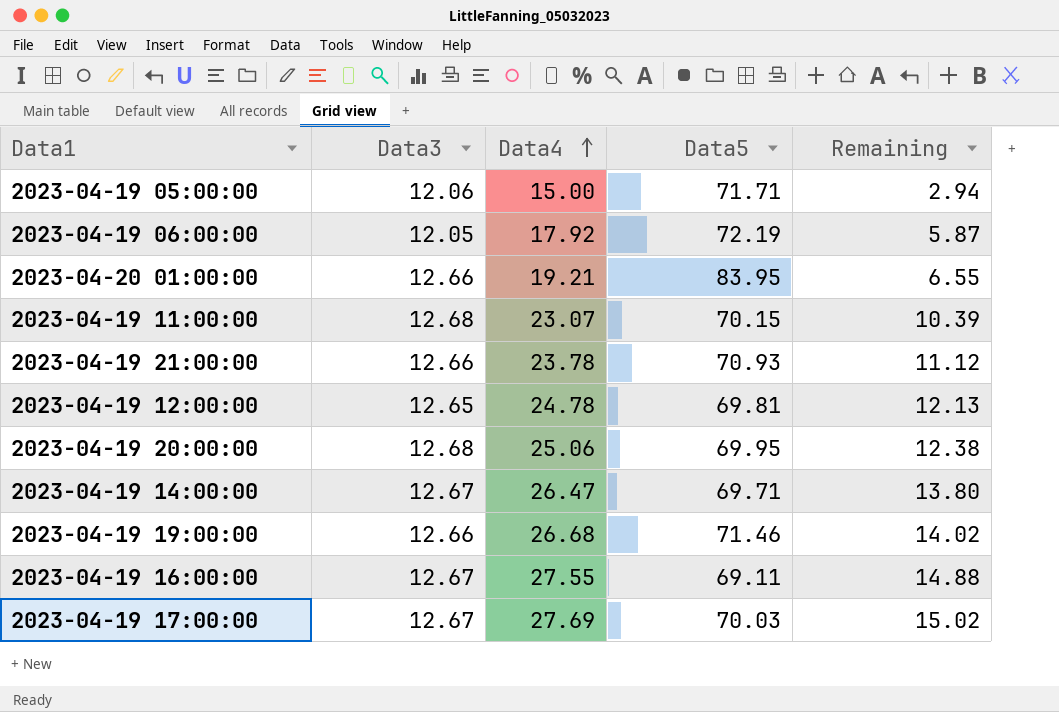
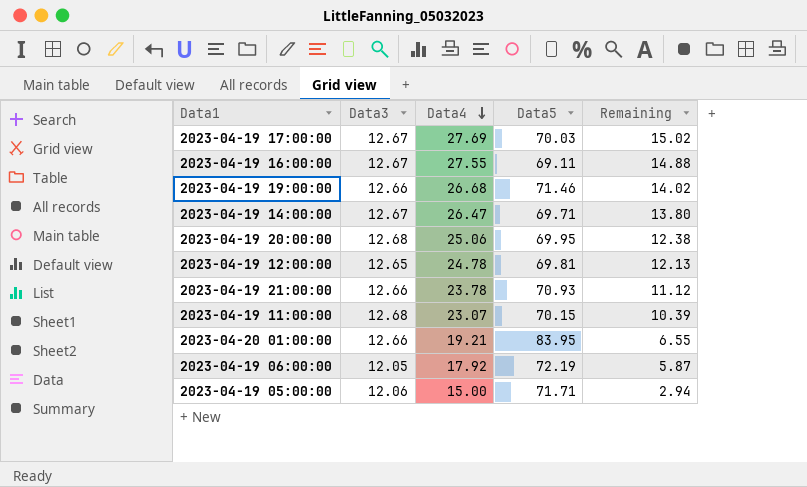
row order: Data4 ascending -> Data4 descending

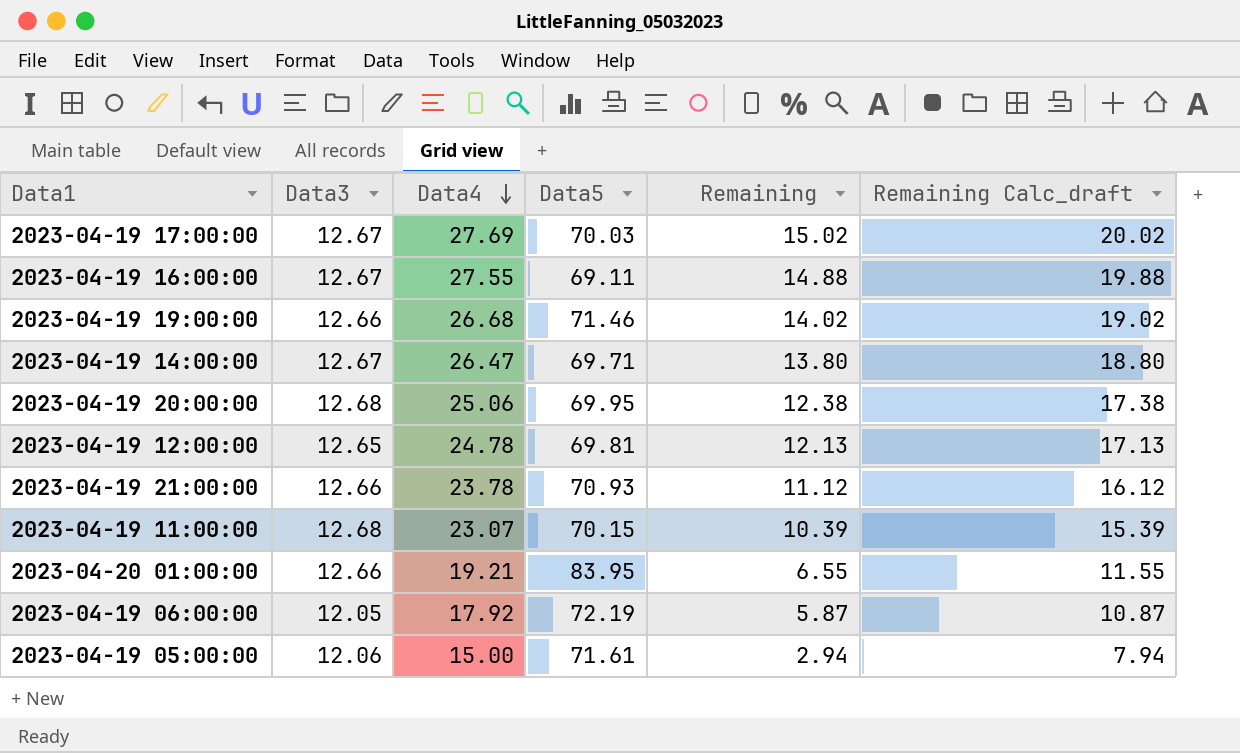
column Remaining Calc_draft | formula: none -> [Remaining] + 5
2023-04-19 05:00:00 | Data5: 71.71 -> 71.61

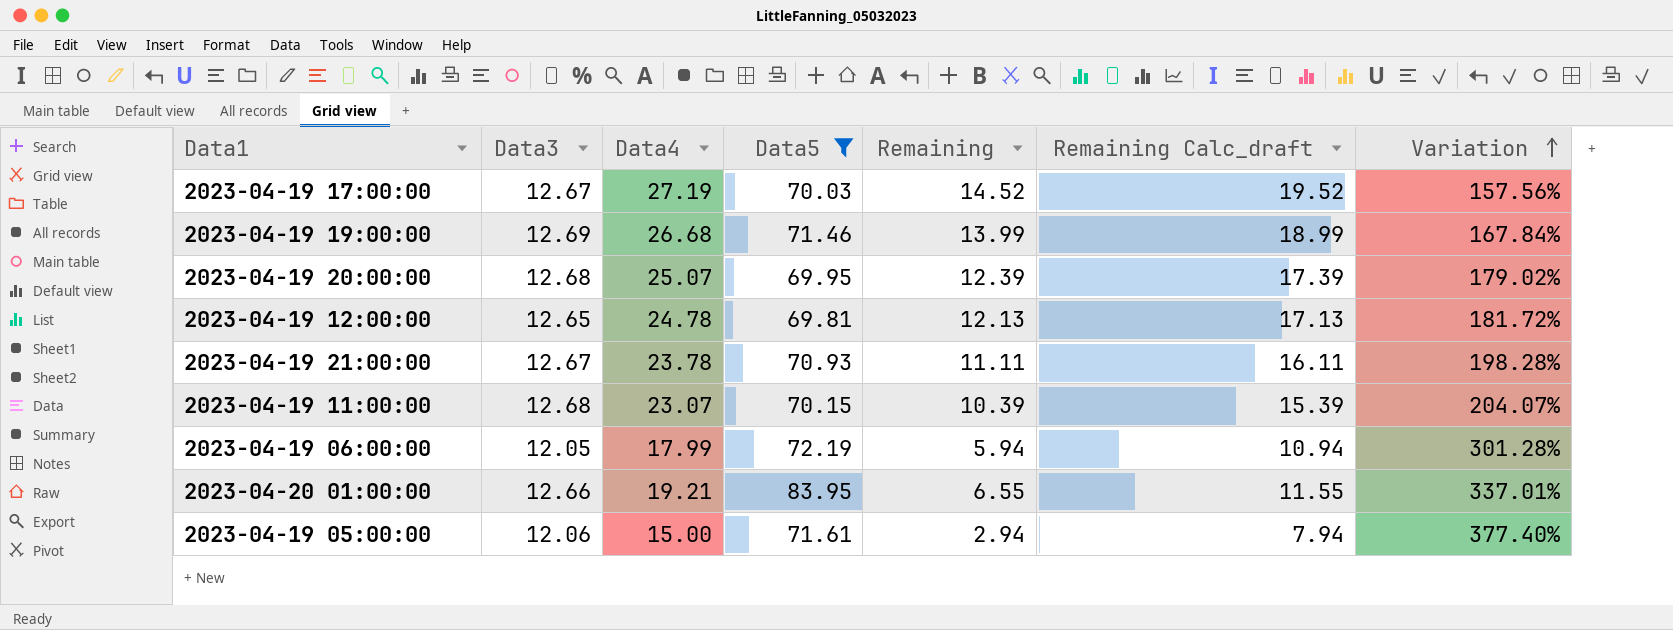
filter: none -> Data5 >= 69.81
row order: Data4 descending -> Variation ascending
column Variation | formula: none -> ([Data5] - [Data4]) / [Data4]
2023-04-19 17:00:00 | Data4: 27.69 -> 27.19
2023-04-19 17:00:00 | Remaining: 15.02 -> 14.52
2023-04-19 17:00:00 | Remaining Calc_draft: 20.02 -> 19.52
2023-04-19 19:00:00 | Data3: 12.66 -> 12.69
2023-04-19 19:00:00 | Remaining: 14.02 -> 13.99
2023-04-19 19:00:00 | Remaining Calc_draft: 19.02 -> 18.99
2023-04-19 20:00:00 | Data4: 25.06 -> 25.07
2023-04-19 20:00:00 | Remaining: 12.38 -> 12.39
2023-04-19 20:00:00 | Remaining Calc_draft: 17.38 -> 17.39
2023-04-19 21:00:00 | Data3: 12.66 -> 12.67
2023-04-19 21:00:00 | Remaining: 11.12 -> 11.11
2023-04-19 21:00:00 | Remaining Calc_draft: 16.12 -> 16.11
2023-04-19 06:00:00 | Data4: 17.92 -> 17.99
2023-04-19 06:00:00 | Remaining: 5.87 -> 5.94
2023-04-19 06:00:00 | Remaining Calc_draft: 10.87 -> 10.94

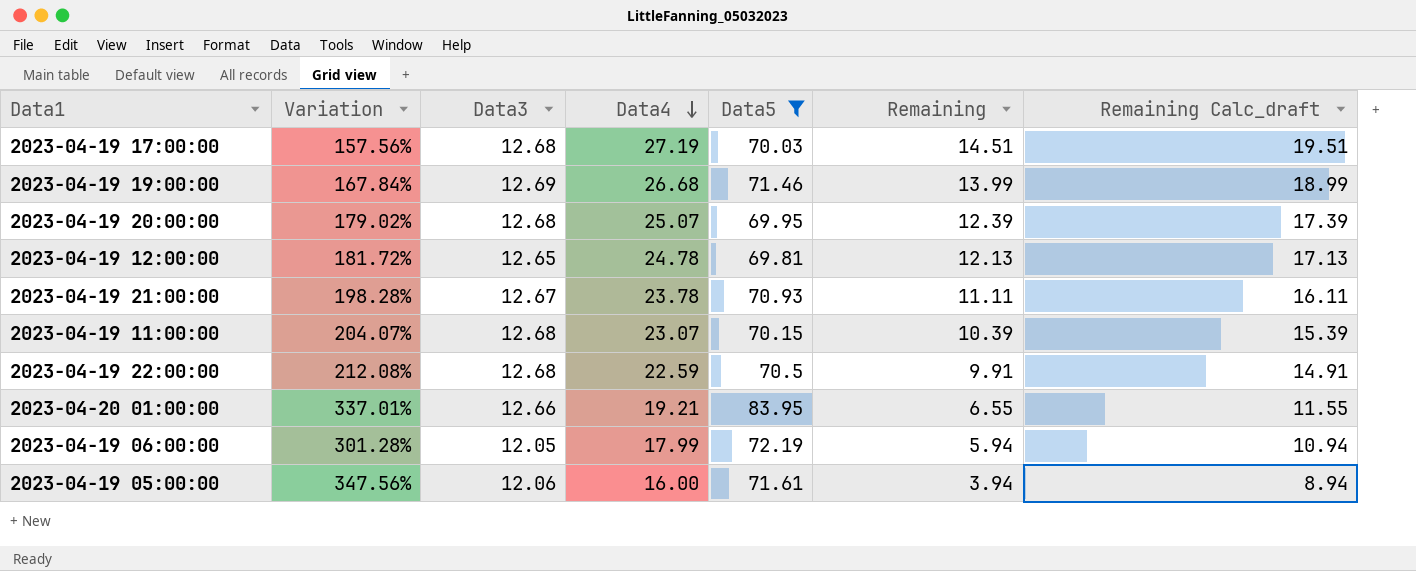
row order: Variation ascending -> Data4 descending
column Variation | position: 7 -> 2
2023-04-19 17:00:00 | Data3: 12.67 -> 12.68
2023-04-19 17:00:00 | Remaining: 14.52 -> 14.51
2023-04-19 17:00:00 | Remaining Calc_draft: 19.52 -> 19.51
row 2023-04-19 22:00:00: none -> 212.08% | 12.68 | 22.59 | 70.5 | 9.91 | 14.91
2023-04-19 05:00:00 | Variation: 377.40% -> 347.56%
2023-04-19 05:00:00 | Data4: 15.00 -> 16.00
2023-04-19 05:00:00 | Remaining: 2.94 -> 3.94
2023-04-19 05:00:00 | Remaining Calc_draft: 7.94 -> 8.94

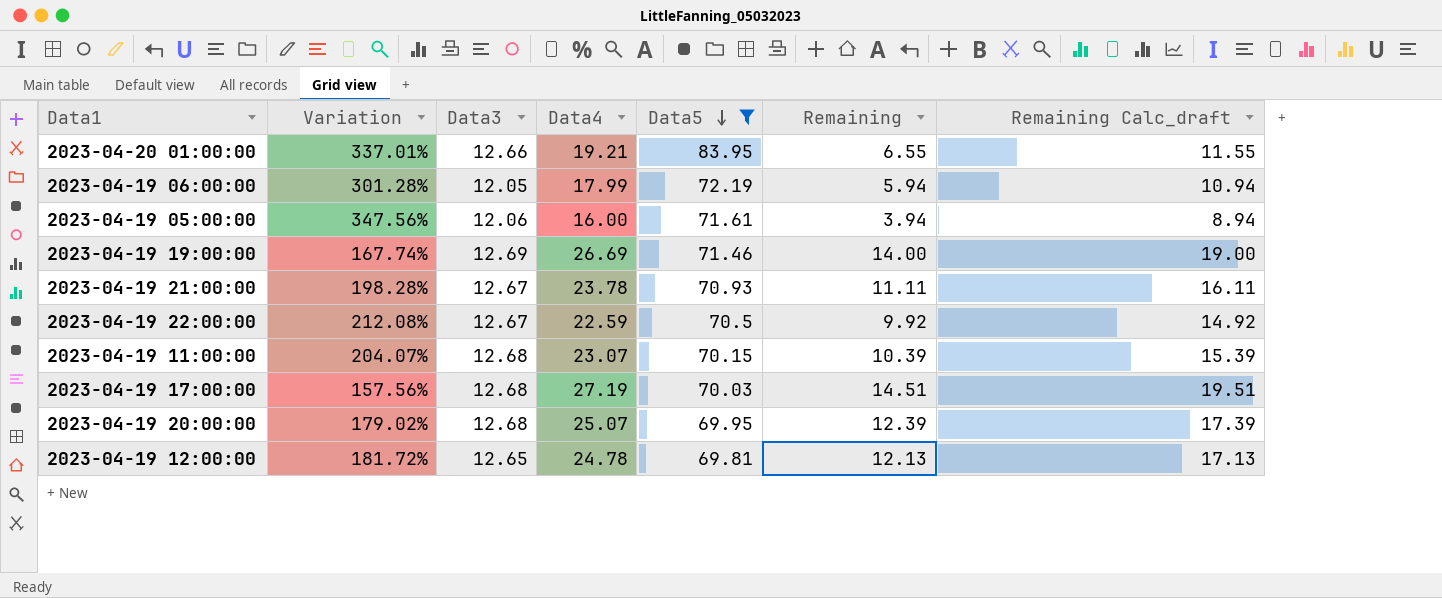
row order: Data4 descending -> Data5 descending
2023-04-19 19:00:00 | Variation: 167.84% -> 167.74%
2023-04-19 19:00:00 | Data4: 26.68 -> 26.69
2023-04-19 19:00:00 | Remaining: 13.99 -> 14.00
2023-04-19 19:00:00 | Remaining Calc_draft: 18.99 -> 19.00
2023-04-19 22:00:00 | Data3: 12.68 -> 12.67
2023-04-19 22:00:00 | Remaining: 9.91 -> 9.92
2023-04-19 22:00:00 | Remaining Calc_draft: 14.91 -> 14.92

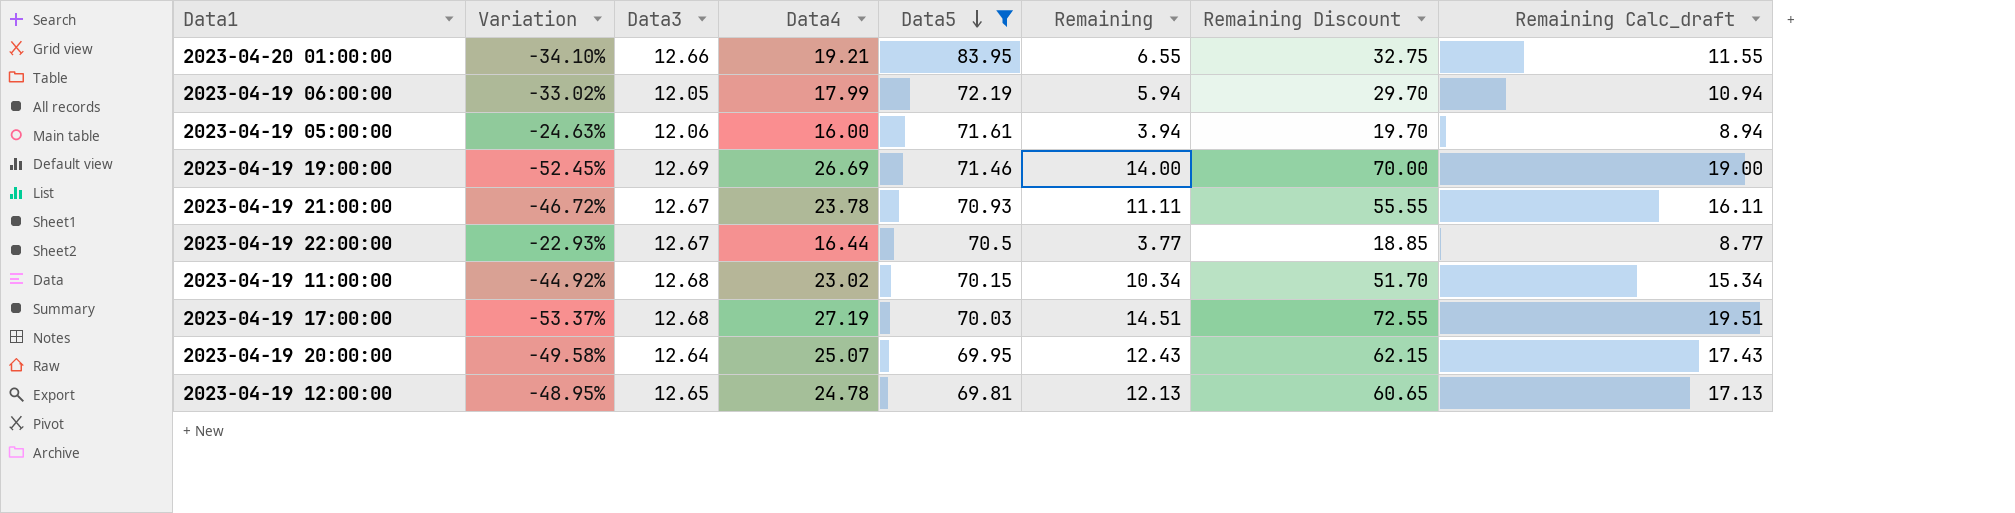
column Variation | formula: ([Data5] - [Data4]) / [Data4] -> ([Data3] - [Data4]) / [Data4]
column Remaining Discount | formula: none -> [Remaining] * 5
2023-04-19 22:00:00 | Data4: 22.59 -> 16.44
2023-04-19 22:00:00 | Remaining: 9.92 -> 3.77
2023-04-19 22:00:00 | Remaining Calc_draft: 14.92 -> 8.77
2023-04-19 11:00:00 | Data4: 23.07 -> 23.02
2023-04-19 11:00:00 | Remaining: 10.39 -> 10.34
2023-04-19 11:00:00 | Remaining Calc_draft: 15.39 -> 15.34
2023-04-19 20:00:00 | Data3: 12.68 -> 12.64
2023-04-19 20:00:00 | Remaining: 12.39 -> 12.43
2023-04-19 20:00:00 | Remaining Calc_draft: 17.39 -> 17.43

